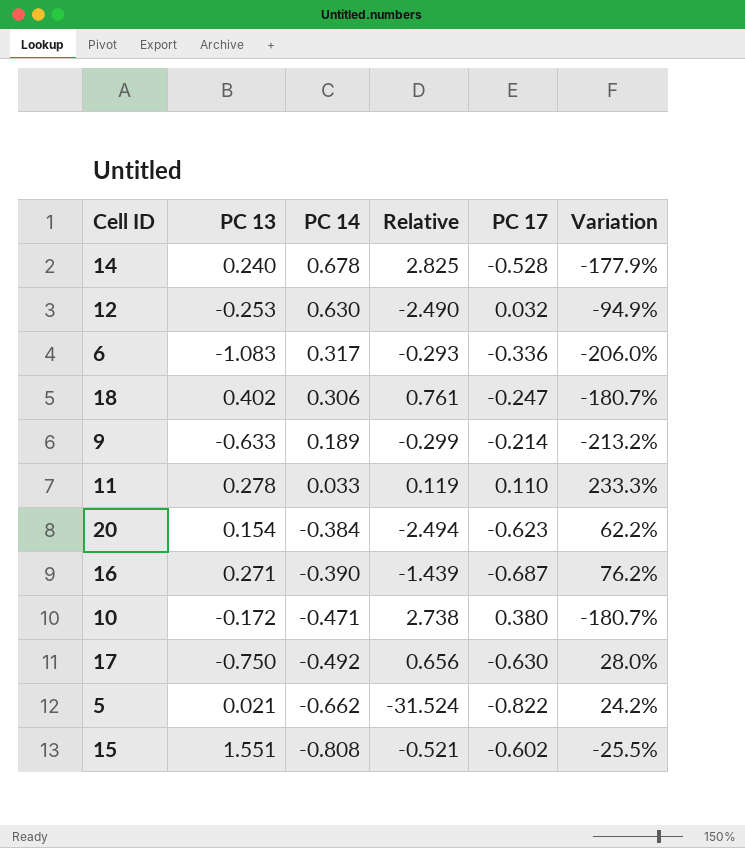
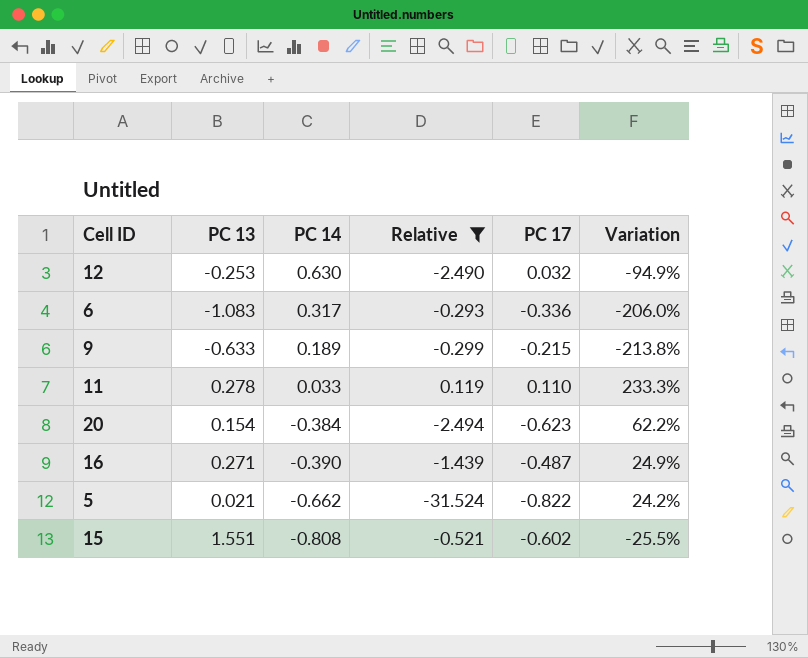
filter: none -> Relative <= 0.119
9 | PC 17: -0.214 -> -0.215
9 | Variation: -213.2% -> -213.8%
16 | PC 17: -0.687 -> -0.487
16 | Variation: 76.2% -> 24.9%

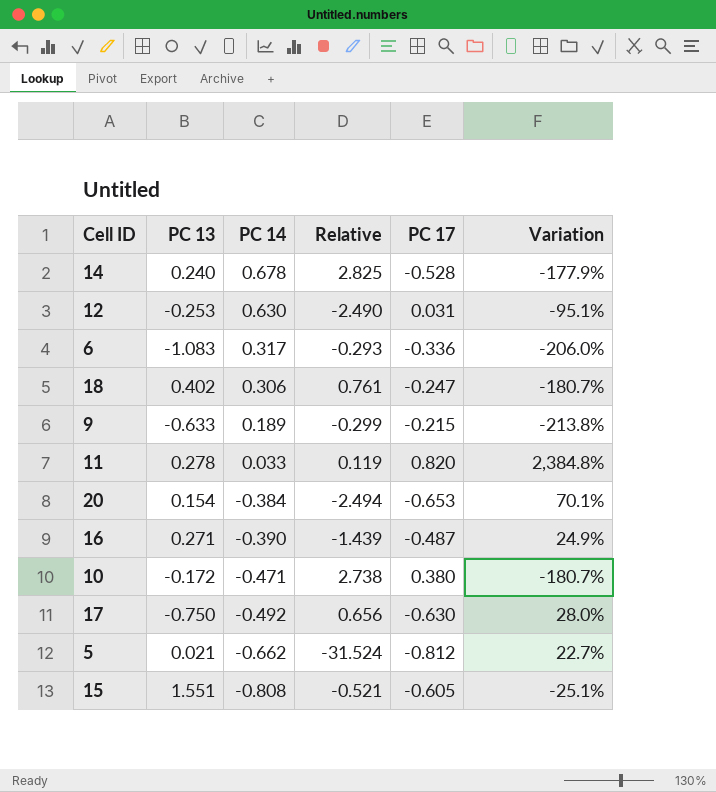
filter: Relative <= 0.119 -> none
12 | PC 17: 0.032 -> 0.031
12 | Variation: -94.9% -> -95.1%
11 | PC 17: 0.110 -> 0.820
11 | Variation: 233.3% -> 2,384.8%
20 | PC 17: -0.623 -> -0.653
20 | Variation: 62.2% -> 70.1%
5 | PC 17: -0.822 -> -0.812
5 | Variation: 24.2% -> 22.7%
15 | PC 17: -0.602 -> -0.605
15 | Variation: -25.5% -> -25.1%

